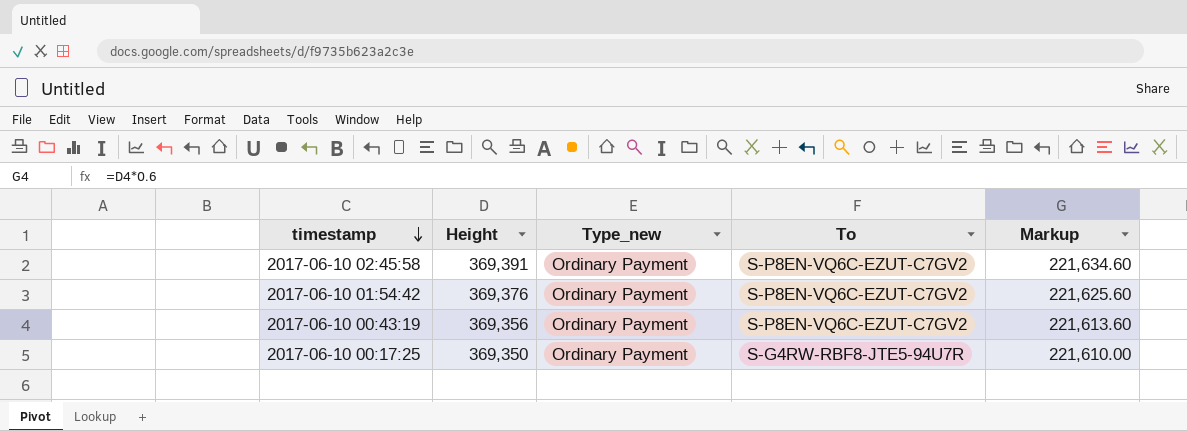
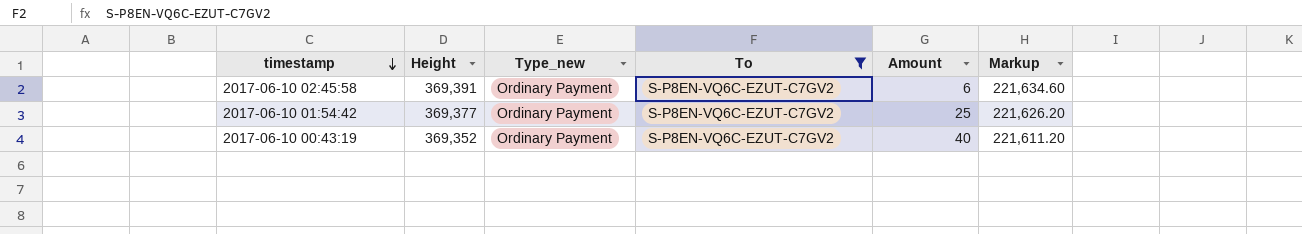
filter: none -> To = S-P8EN-VQ6C-EZUT-C7GV2
column Amount | position: none -> 5
2017-06-10 01:54:42 | Height: 369,376 -> 369,377
2017-06-10 01:54:42 | Markup: 221,625.60 -> 221,626.20
2017-06-10 00:43:19 | Height: 369,356 -> 369,352
2017-06-10 00:43:19 | Markup: 221,613.60 -> 221,611.20

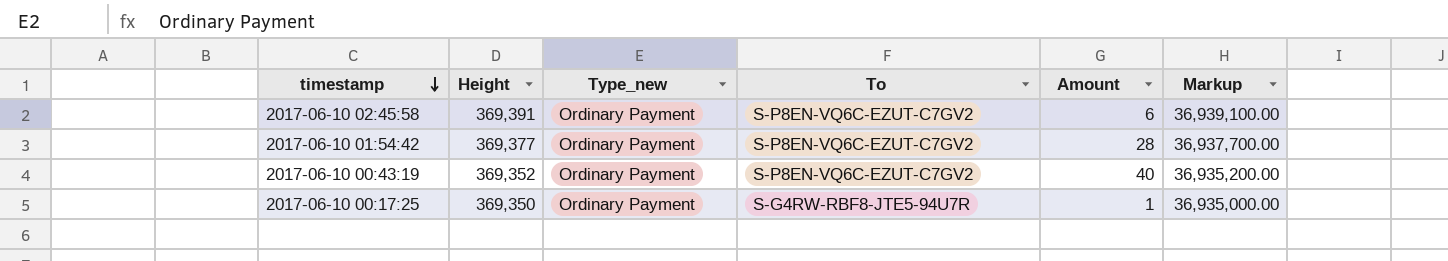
filter: To = S-P8EN-VQ6C-EZUT-C7GV2 -> none
column Markup | formula: [Height] * 0.6 -> [Height] * 100
2017-06-10 01:54:42 | Amount: 25 -> 28

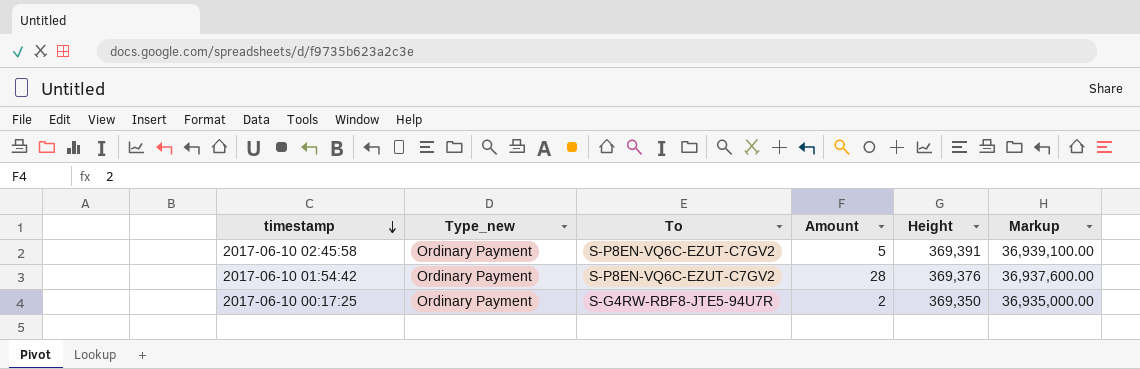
column Height | position: 2 -> 5
row 2017-06-10 00:43:19: 369,352 | Ordinary Payment | S-P8EN-VQ6C-EZUT-C7GV2 | 40 | 36,935,200.00 -> none
2017-06-10 02:45:58 | Amount: 6 -> 5
2017-06-10 01:54:42 | Height: 369,377 -> 369,376
2017-06-10 01:54:42 | Markup: 36,937,700.00 -> 36,937,600.00
2017-06-10 00:17:25 | Amount: 1 -> 2

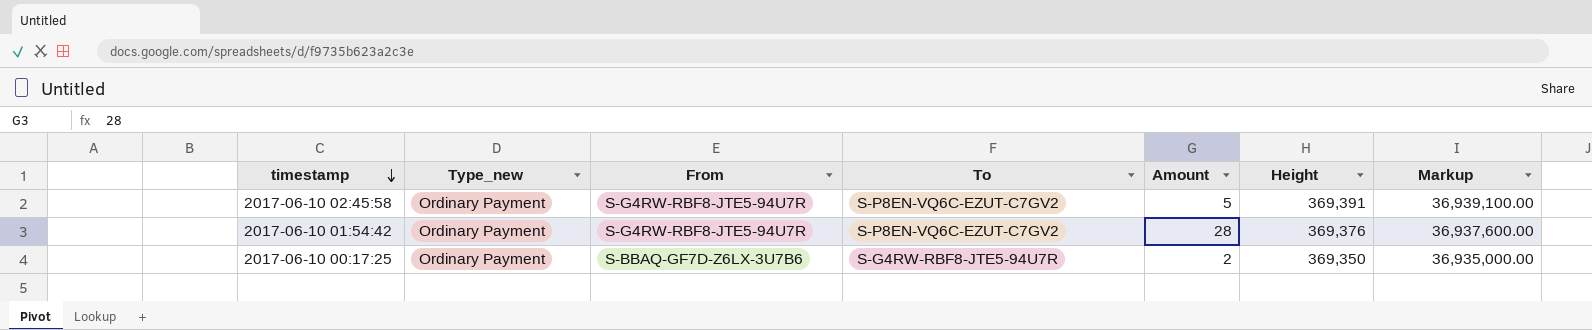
column From | position: none -> 3

